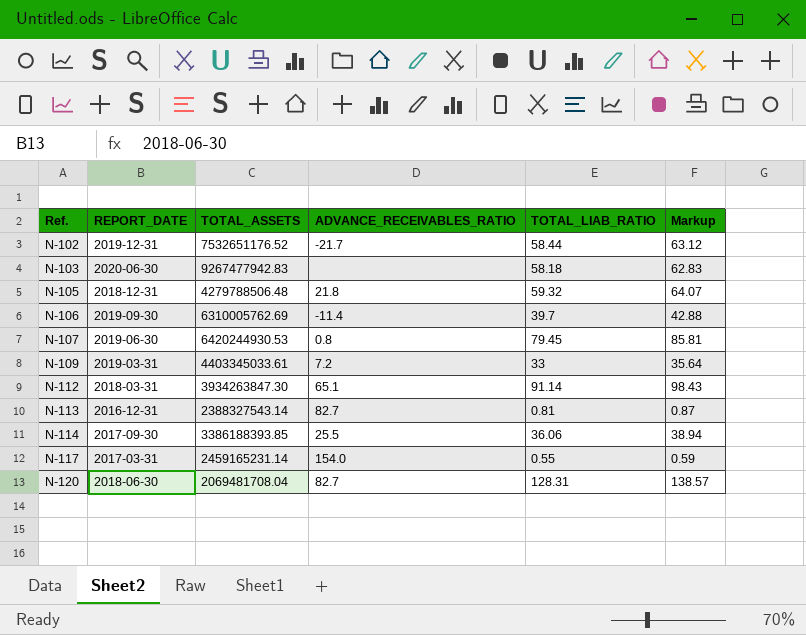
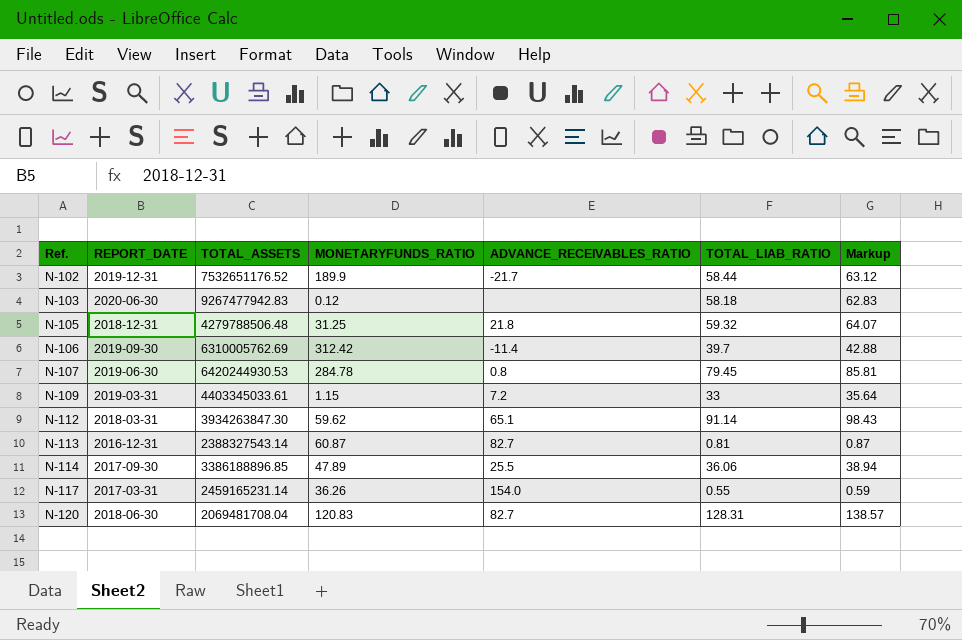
column MONETARYFUNDS_RATIO | position: none -> 4
N-114 | TOTAL_ASSETS: 3386188393.85 -> 3386188896.85

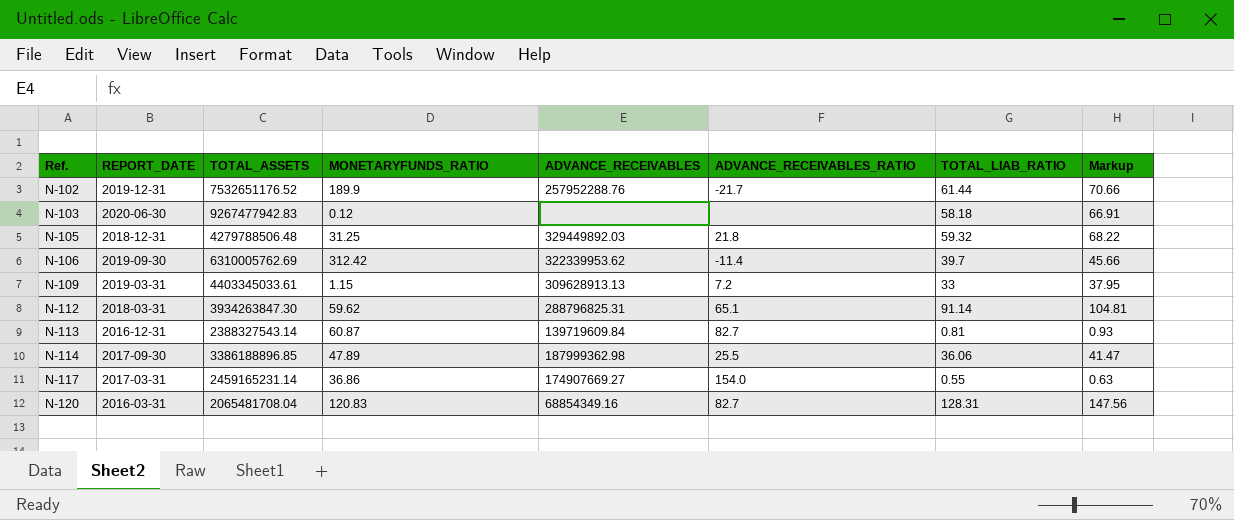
column ADVANCE_RECEIVABLES | position: none -> 5
column Markup | formula: [TOTAL_LIAB_RATIO] * 1.08 -> [TOTAL_LIAB_RATIO] * 1.15
row N-107: 2019-06-30 | 6420244930.53 | 284.78 | 0.8 | 79.45 | 85.81 -> none
N-102 | TOTAL_LIAB_RATIO: 58.44 -> 61.44
N-117 | MONETARYFUNDS_RATIO: 36.26 -> 36.86
N-120 | REPORT_DATE: 2018-06-30 -> 2016-03-31
N-120 | TOTAL_ASSETS: 2069481708.04 -> 2065481708.04

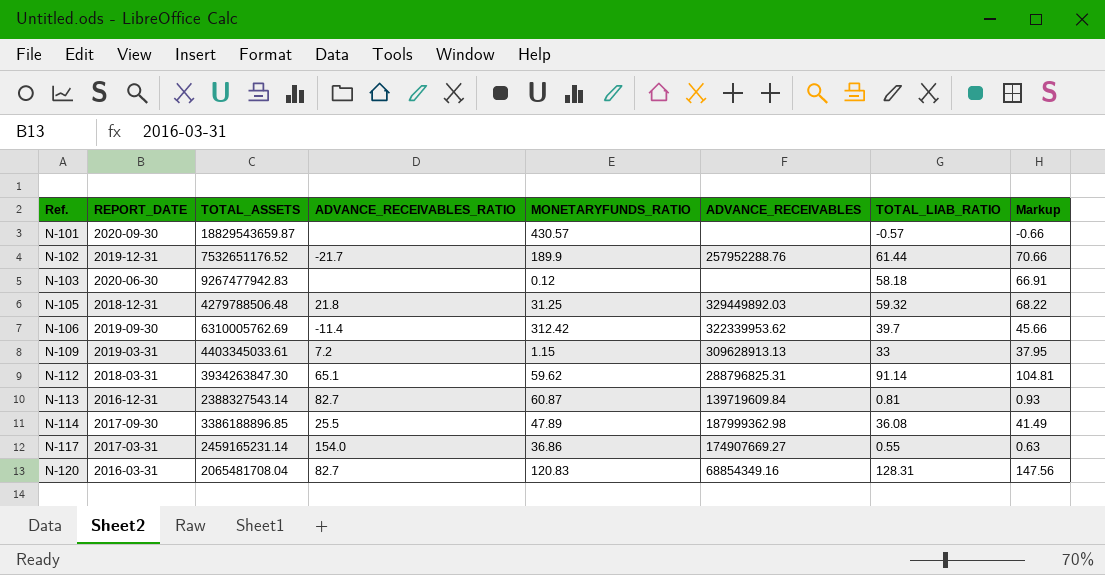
column ADVANCE_RECEIVABLES_RATIO | position: 6 -> 4
row N-101: none -> 2020-09-30 | 18829543659.87 | none | 430.57 | none | -0.57 | -0.66
N-114 | TOTAL_LIAB_RATIO: 36.06 -> 36.08
N-114 | Markup: 41.47 -> 41.49

